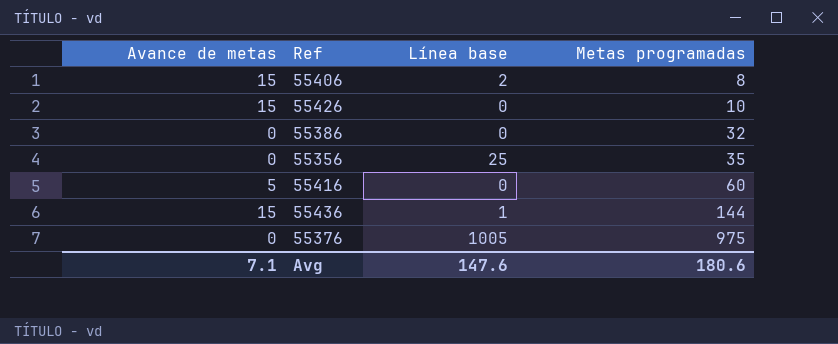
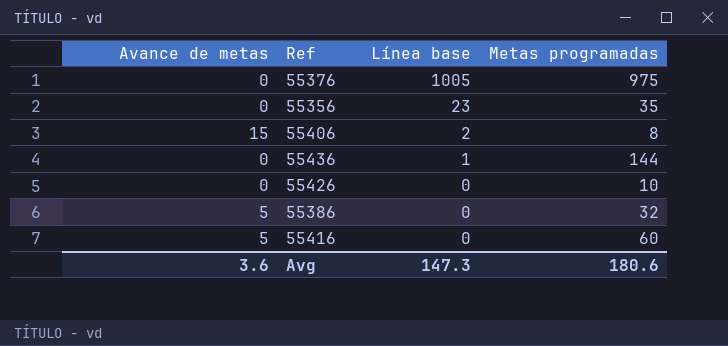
row order: Metas programadas ascending -> Línea base descending
55356 | Línea base: 25 -> 23
55436 | Avance de metas: 15 -> 0
55426 | Avance de metas: 15 -> 0
55386 | Avance de metas: 0 -> 5
Avg | Avance de metas: 7.1 -> 3.6
Avg | Línea base: 147.6 -> 147.3

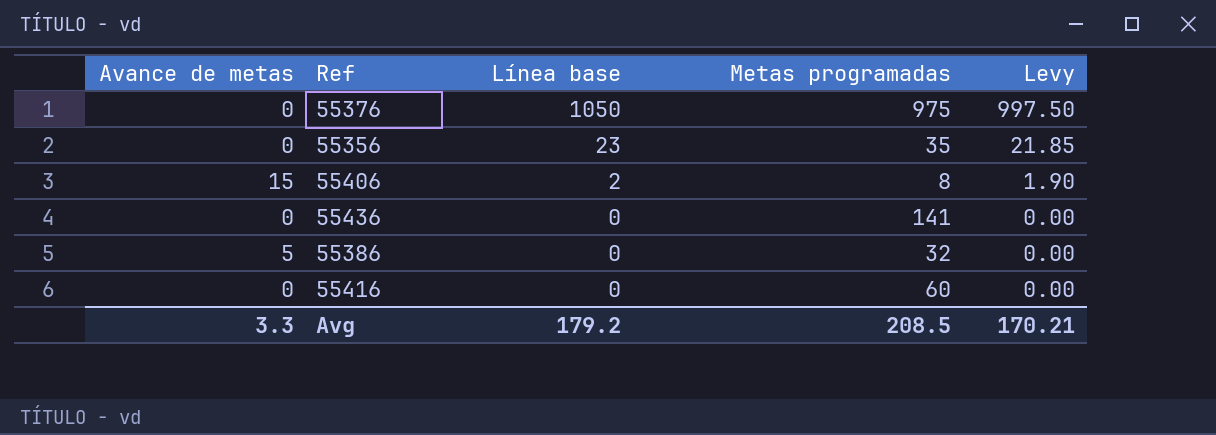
column Levy | formula: none -> [Línea base] * 0.95
row 55426: 0 | 0 | 10 -> none
55376 | Línea base: 1005 -> 1050
55436 | Línea base: 1 -> 0
55436 | Metas programadas: 144 -> 141
55416 | Avance de metas: 5 -> 0
Avg | Avance de metas: 3.6 -> 3.3
Avg | Línea base: 147.3 -> 179.2
Avg | Metas programadas: 180.6 -> 208.5

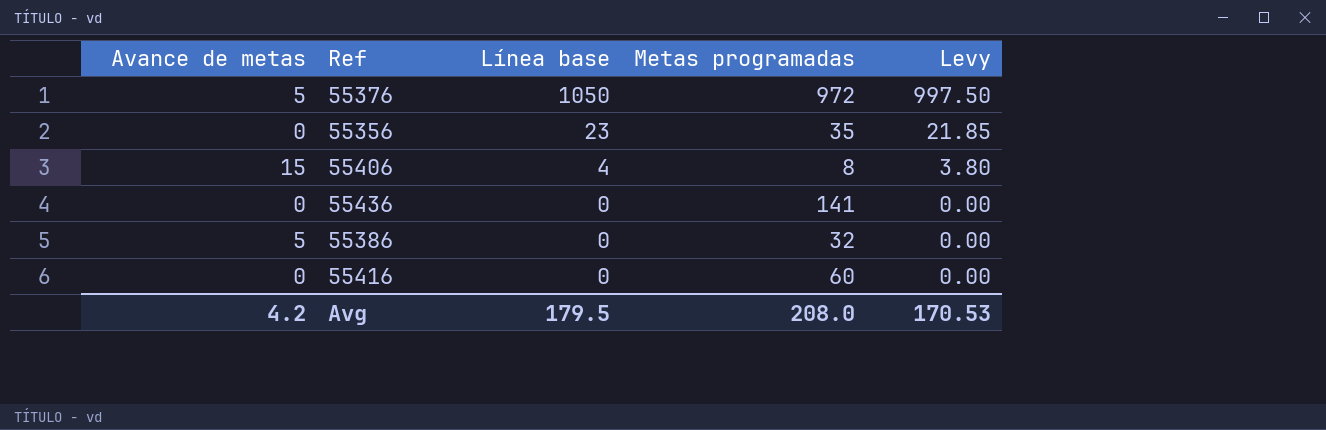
55376 | Avance de metas: 0 -> 5
55376 | Metas programadas: 975 -> 972
55406 | Línea base: 2 -> 4
55406 | Levy: 1.90 -> 3.80
Avg | Avance de metas: 3.3 -> 4.2
Avg | Línea base: 179.2 -> 179.5
Avg | Metas programadas: 208.5 -> 208.0
Avg | Levy: 170.21 -> 170.53

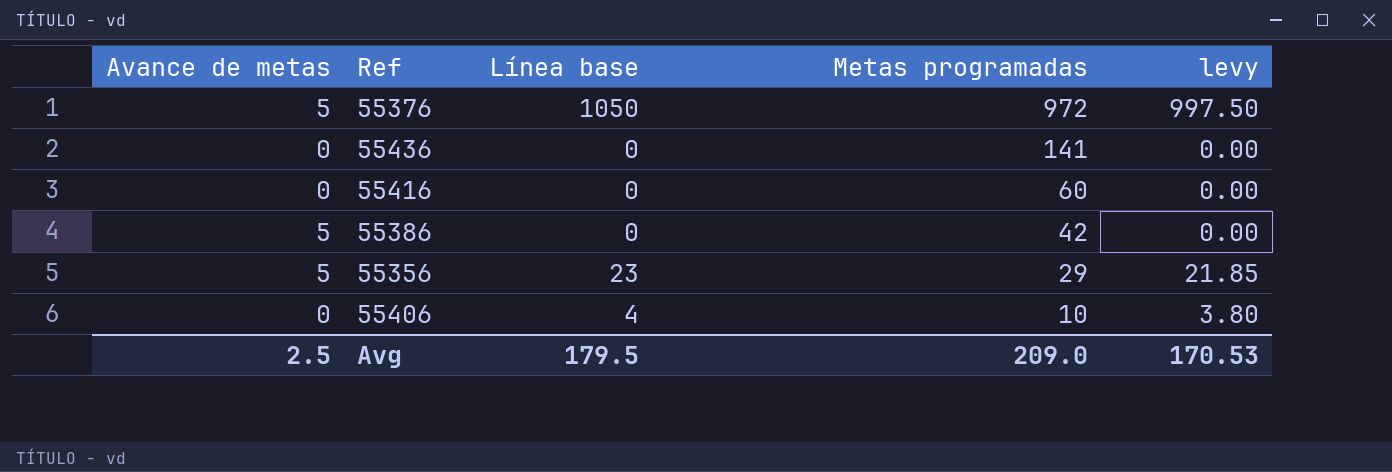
row order: Línea base descending -> Metas programadas descending
column name: Levy -> levy
55386 | Metas programadas: 32 -> 42
55356 | Avance de metas: 0 -> 5
55356 | Metas programadas: 35 -> 29
55406 | Avance de metas: 15 -> 0
55406 | Metas programadas: 8 -> 10
Avg | Avance de metas: 4.2 -> 2.5
Avg | Metas programadas: 208.0 -> 209.0

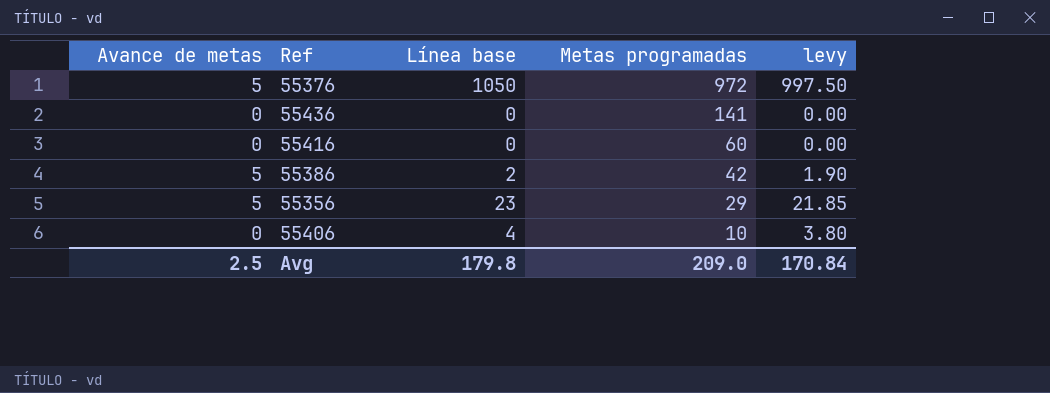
55386 | Línea base: 0 -> 2
55386 | levy: 0.00 -> 1.90
Avg | Línea base: 179.5 -> 179.8
Avg | levy: 170.53 -> 170.84

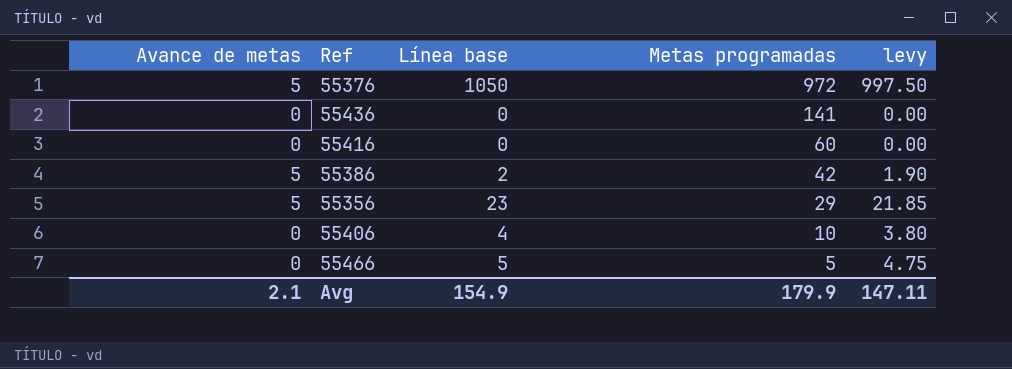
row 55466: none -> 0 | 5 | 5 | 4.75
Avg | Avance de metas: 2.5 -> 2.1
Avg | Línea base: 179.8 -> 154.9
Avg | Metas programadas: 209.0 -> 179.9
Avg | levy: 170.84 -> 147.11

